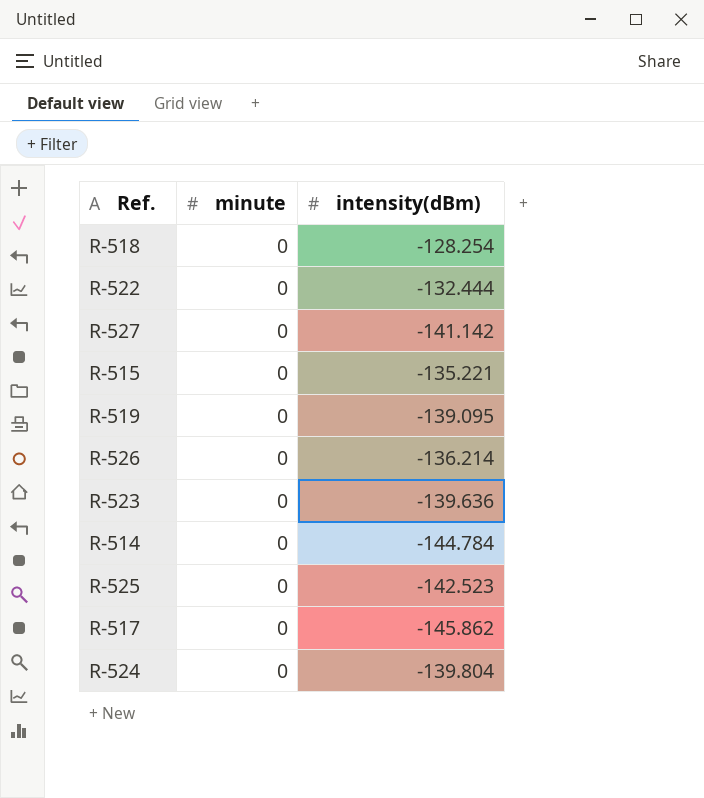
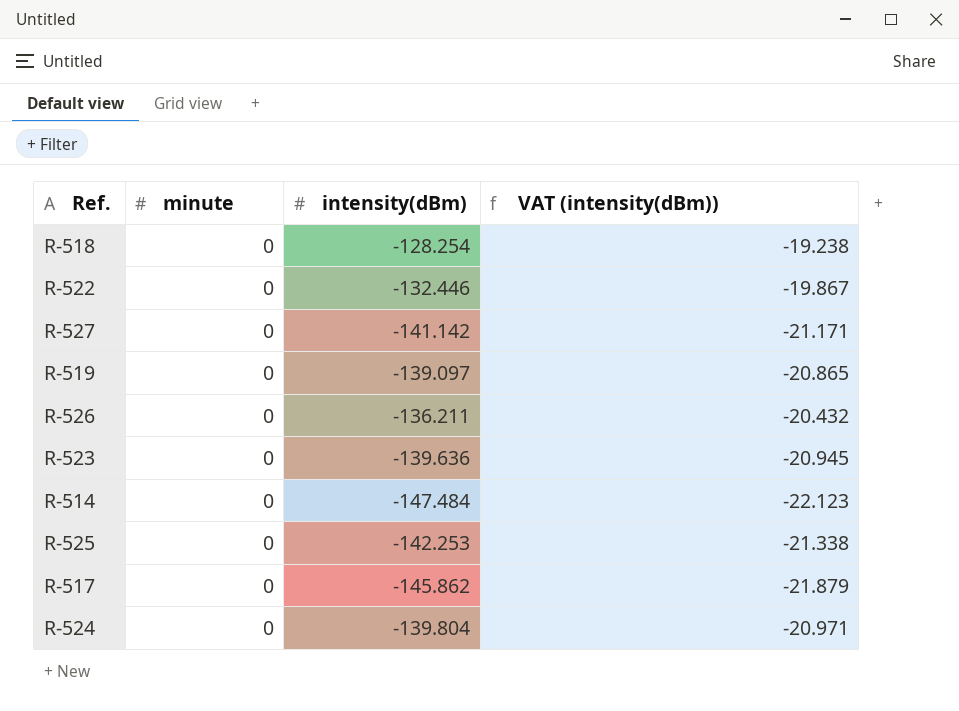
column VAT (intensity(dBm)) | formula: none -> [intensity(dBm)] * 0.15
row R-515: 0 | -135.221 -> none
R-522 | intensity(dBm): -132.444 -> -132.446
R-519 | intensity(dBm): -139.095 -> -139.097
R-526 | intensity(dBm): -136.214 -> -136.211
R-514 | intensity(dBm): -144.784 -> -147.484
R-525 | intensity(dBm): -142.523 -> -142.253

